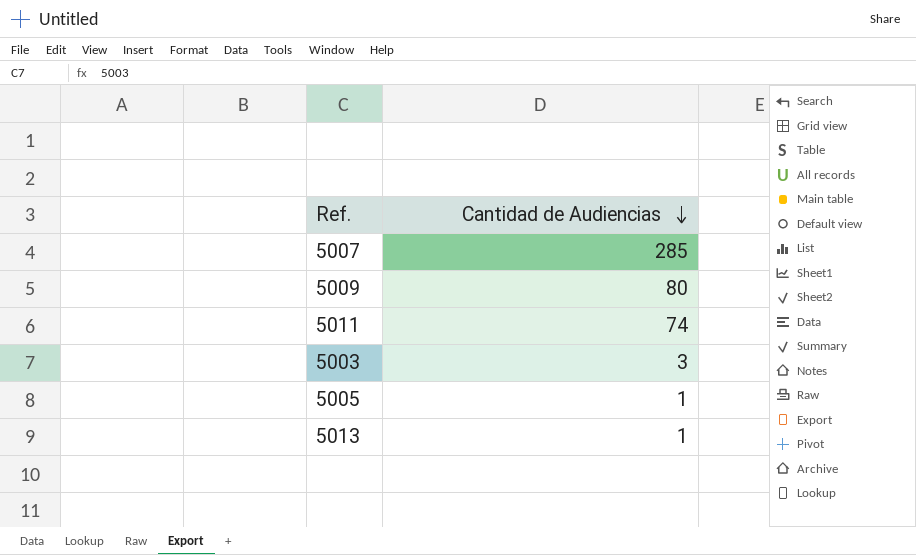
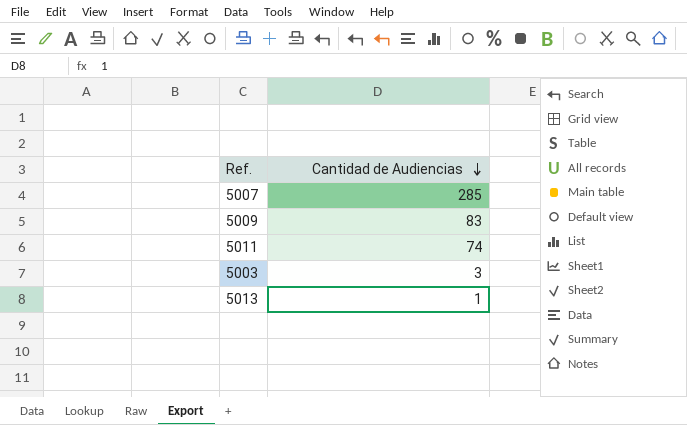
row 5005: 1 -> none
5009 | Cantidad de Audiencias: 80 -> 83

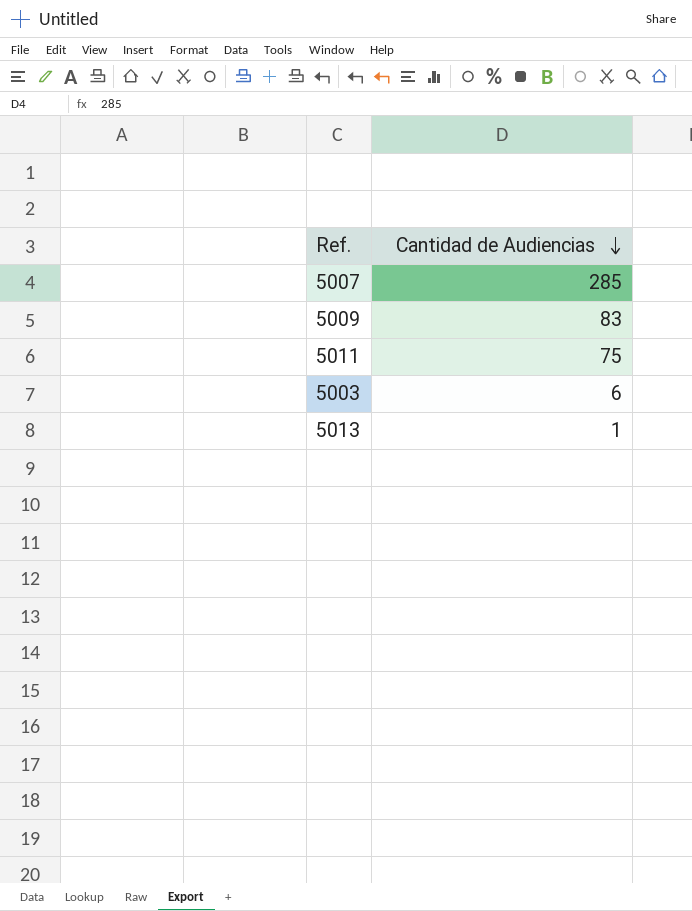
5011 | Cantidad de Audiencias: 74 -> 75
5003 | Cantidad de Audiencias: 3 -> 6

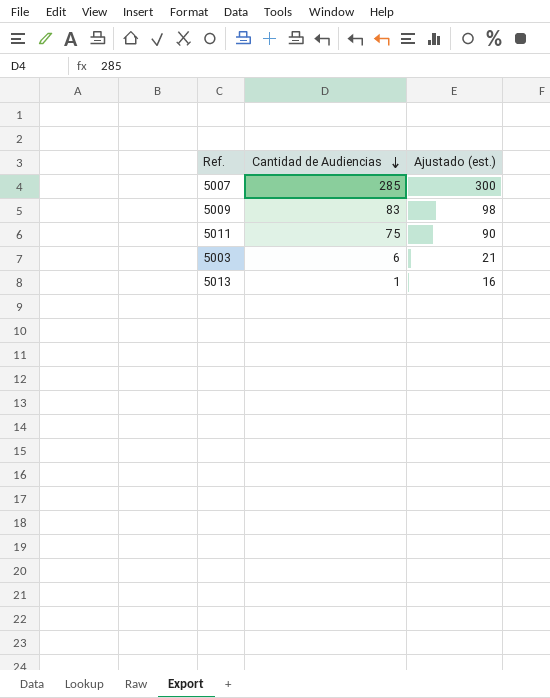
column Ajustado (est.) | formula: none -> [Cantidad de Audiencias] + 15

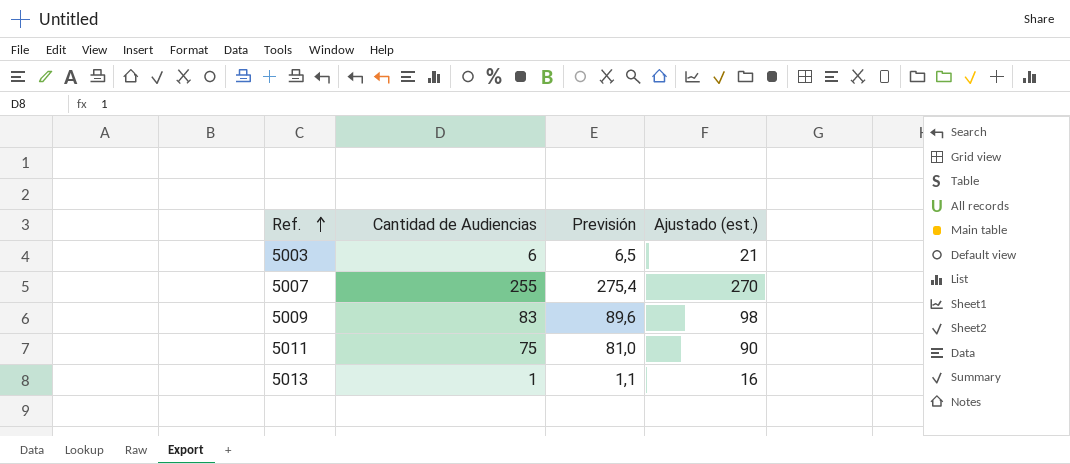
row order: Cantidad de Audiencias descending -> Ref. ascending
column Previsión | formula: none -> [Cantidad de Audiencias] * 1,08
5007 | Cantidad de Audiencias: 285 -> 255
5007 | Ajustado (est.): 300 -> 270

